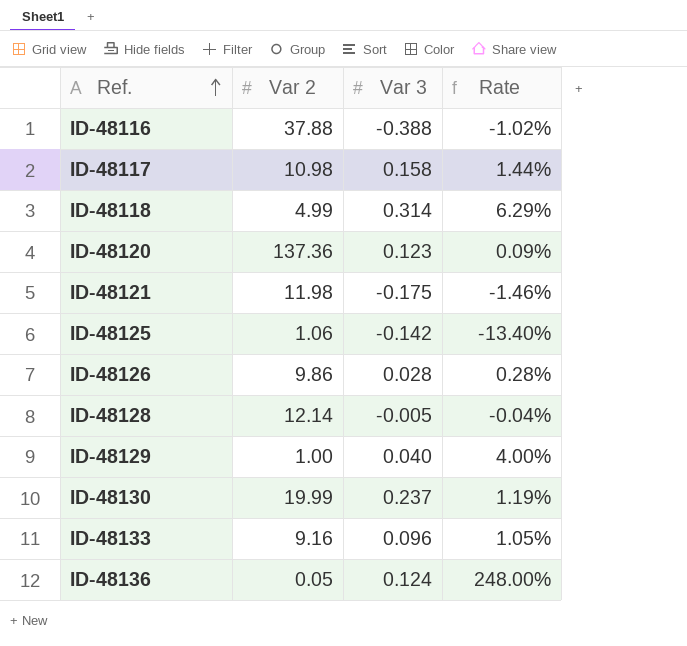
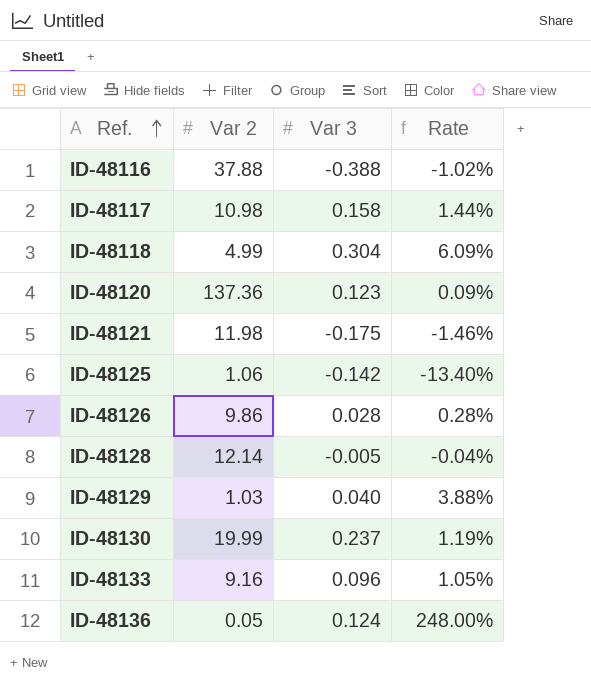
ID-48118 | Var 3: 0.314 -> 0.304
ID-48118 | Rate: 6.29% -> 6.09%
ID-48129 | Var 2: 1.00 -> 1.03
ID-48129 | Rate: 4.00% -> 3.88%

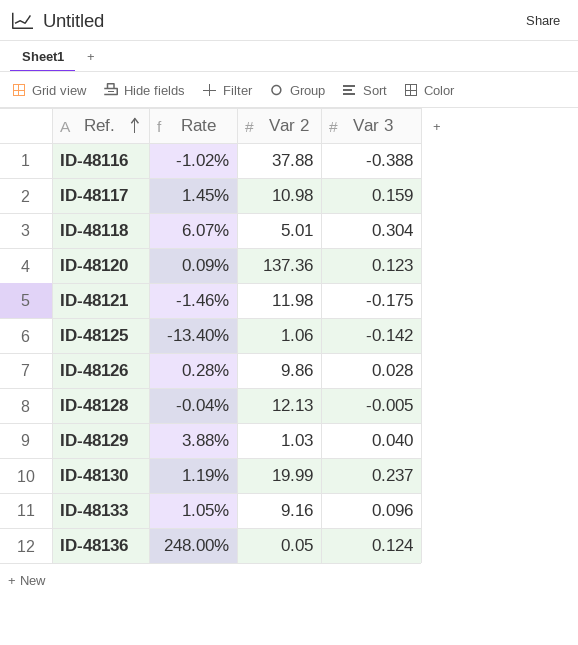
column Rate | position: 4 -> 2
ID-48117 | Rate: 1.44% -> 1.45%
ID-48117 | Var 3: 0.158 -> 0.159
ID-48118 | Rate: 6.09% -> 6.07%
ID-48118 | Var 2: 4.99 -> 5.01
ID-48128 | Var 2: 12.14 -> 12.13

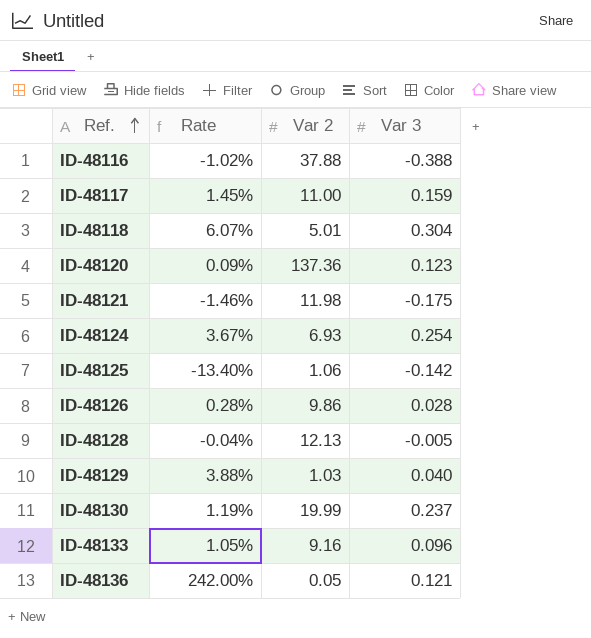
ID-48117 | Var 2: 10.98 -> 11.00
row ID-48124: none -> 3.67% | 6.93 | 0.254
ID-48136 | Rate: 248.00% -> 242.00%
ID-48136 | Var 3: 0.124 -> 0.121

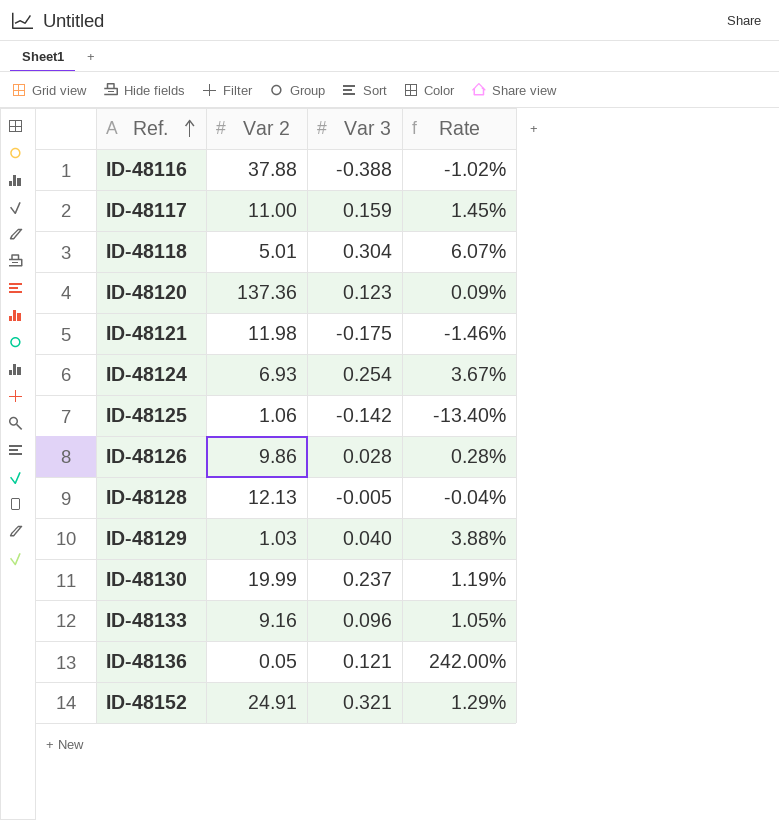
column Rate | position: 2 -> 4
row ID-48152: none -> 24.91 | 0.321 | 1.29%

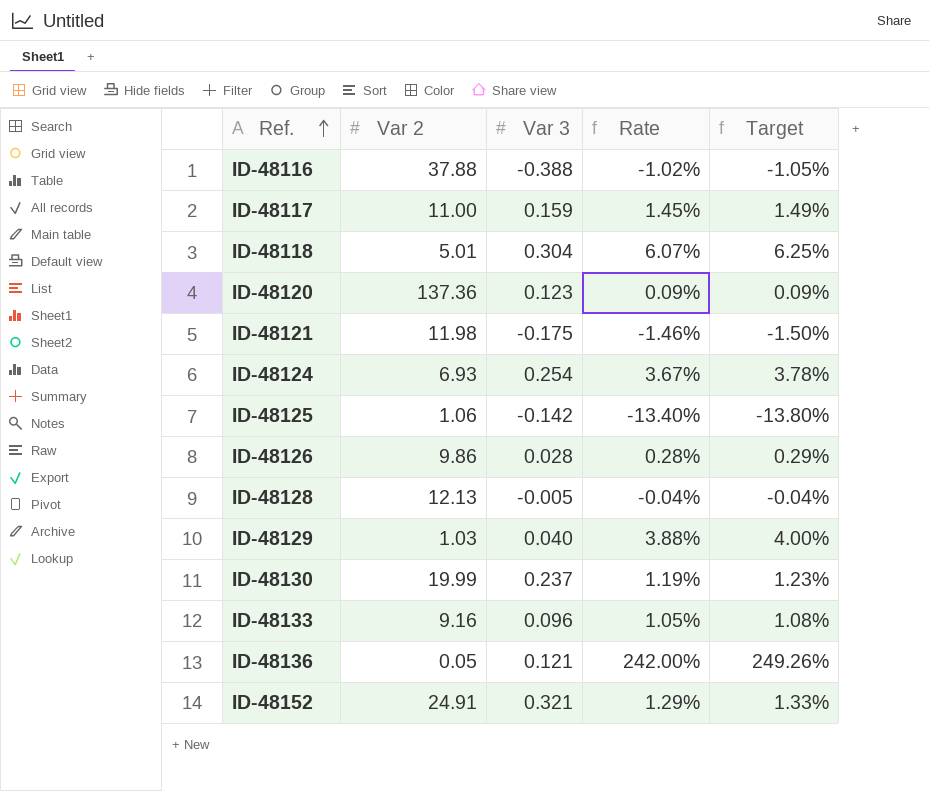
column Target | formula: none -> [Rate] * 1.03

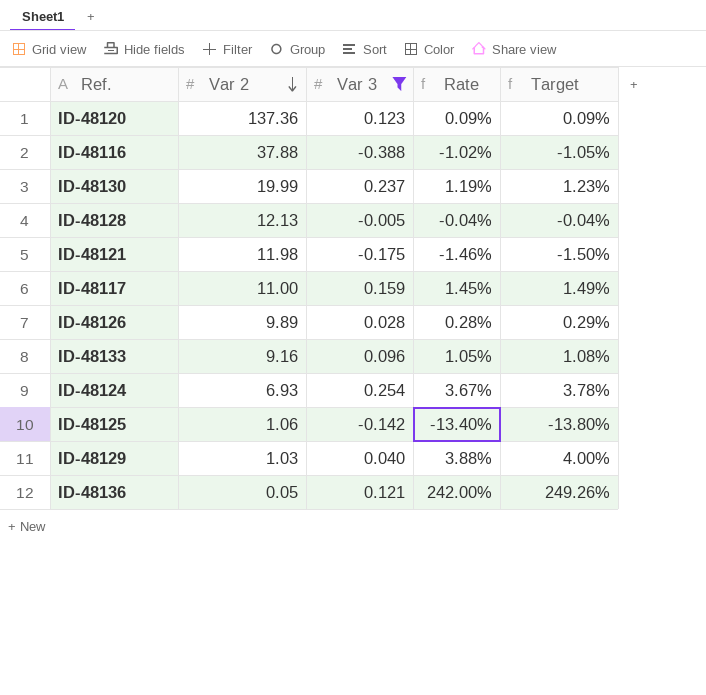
filter: none -> Var 3 <= 0.254
row order: Ref. ascending -> Var 2 descending
ID-48126 | Var 2: 9.86 -> 9.89

